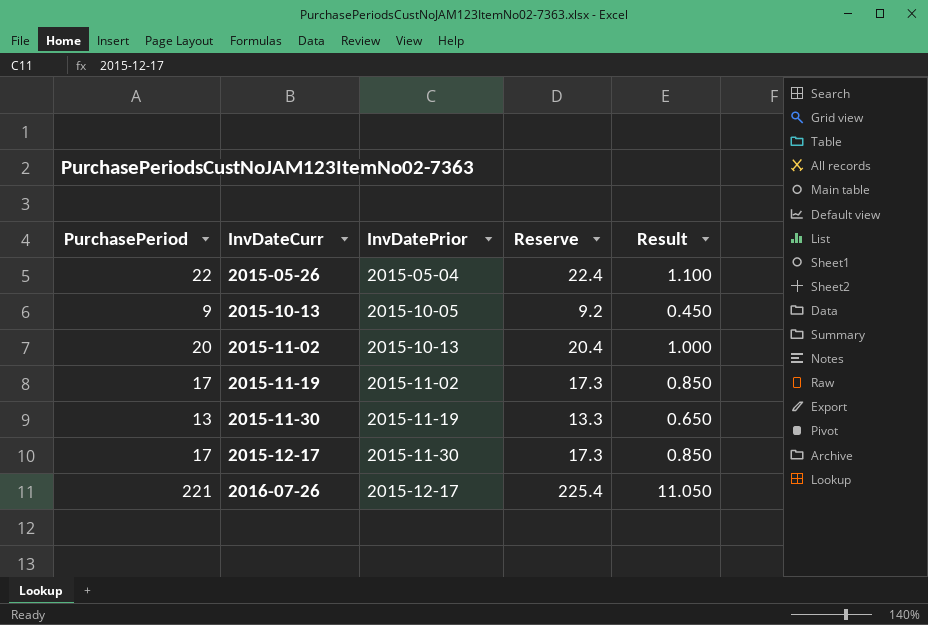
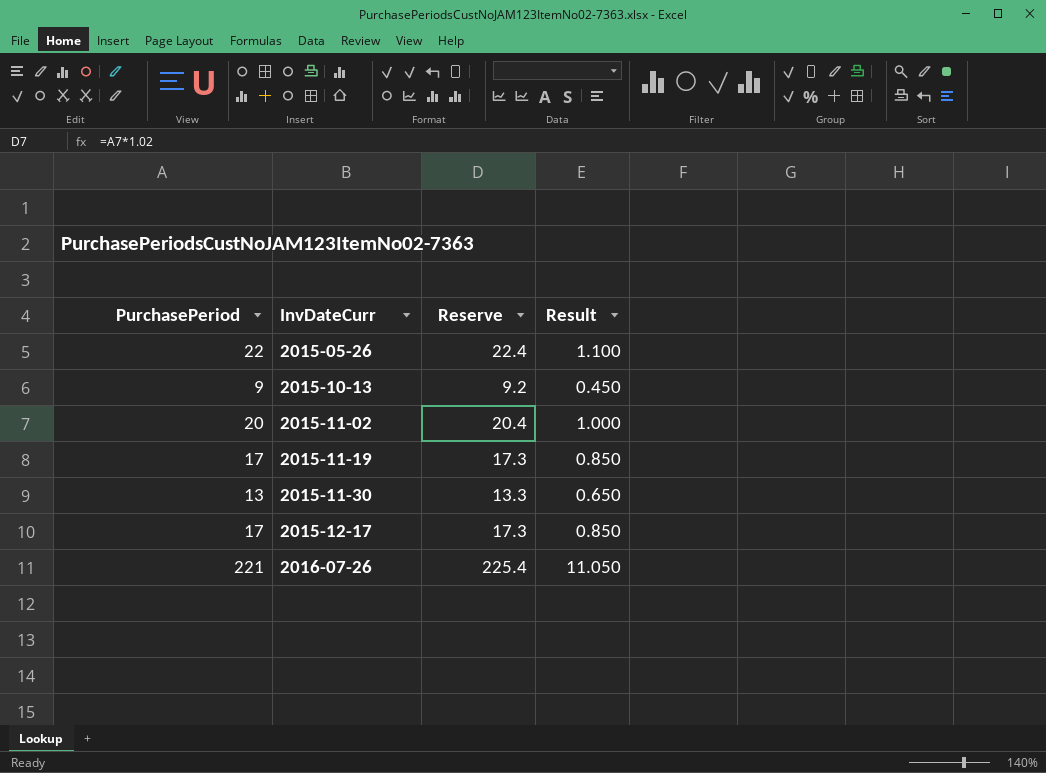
column InvDatePrior | position: 3 -> none

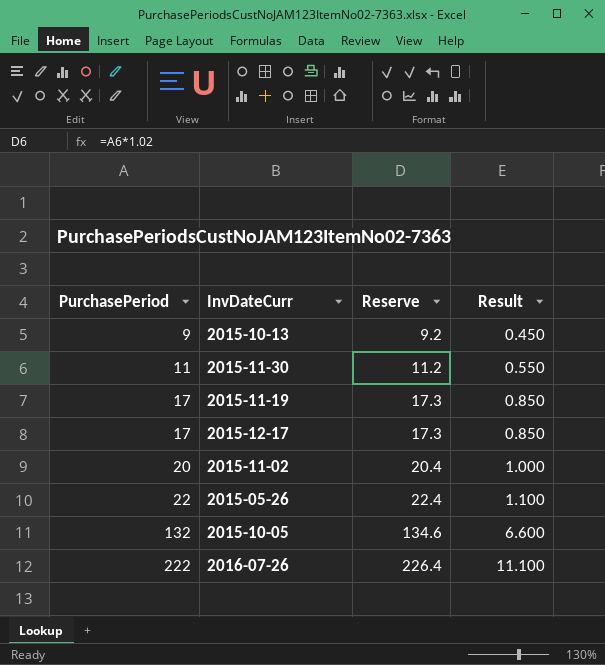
row order: InvDateCurr ascending -> PurchasePeriod ascending
2015-11-30 | PurchasePeriod: 13 -> 11
2015-11-30 | Reserve: 13.3 -> 11.2
2015-11-30 | Result: 0.650 -> 0.550
row 2015-10-05: none -> 132 | 134.6 | 6.600
2016-07-26 | PurchasePeriod: 221 -> 222
2016-07-26 | Reserve: 225.4 -> 226.4
2016-07-26 | Result: 11.050 -> 11.100

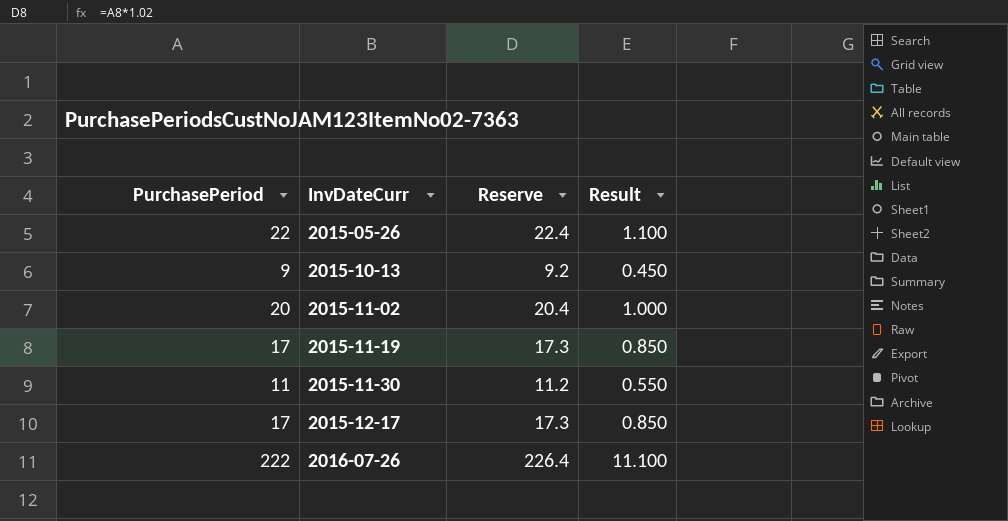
row order: PurchasePeriod ascending -> InvDateCurr ascending
row 2015-10-05: 132 | 134.6 | 6.600 -> none

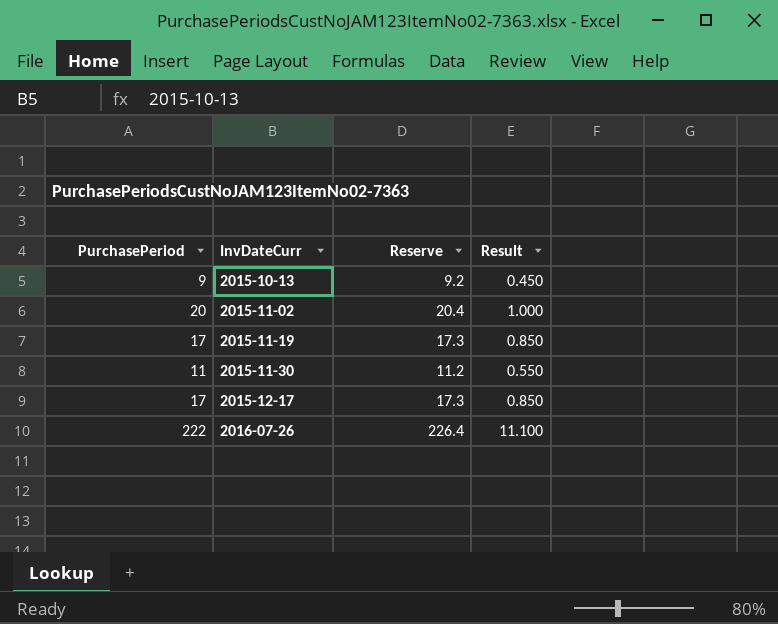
row 2015-05-26: 22 | 22.4 | 1.100 -> none

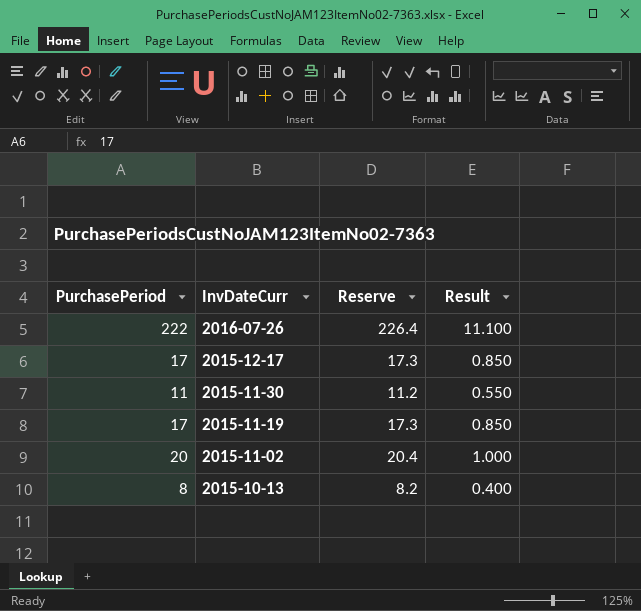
row order: InvDateCurr ascending -> InvDateCurr descending
2015-10-13 | PurchasePeriod: 9 -> 8
2015-10-13 | Reserve: 9.2 -> 8.2
2015-10-13 | Result: 0.450 -> 0.400

